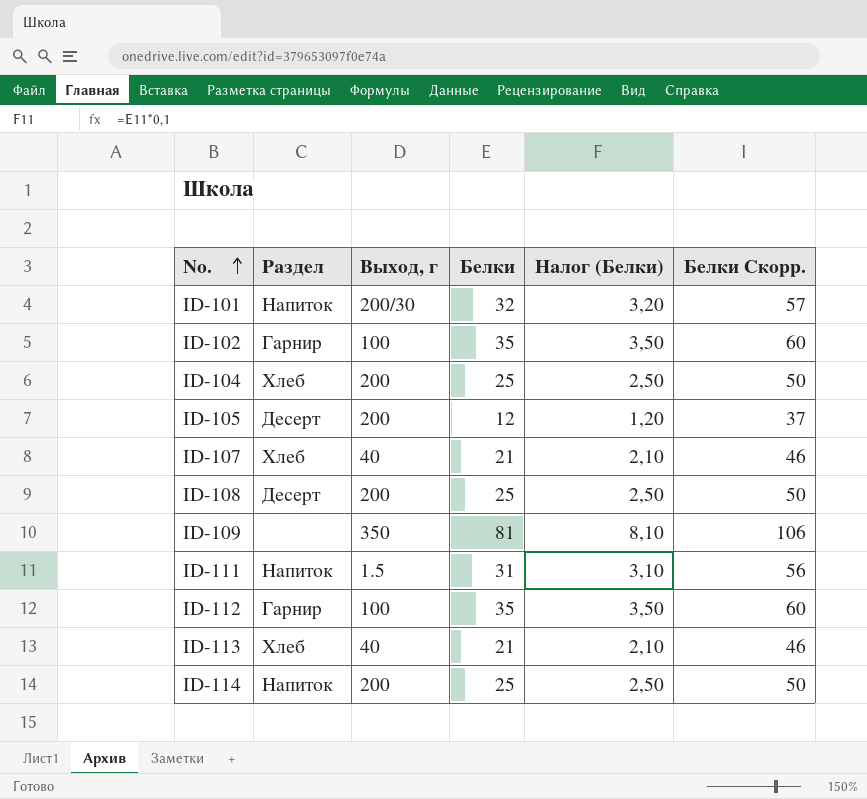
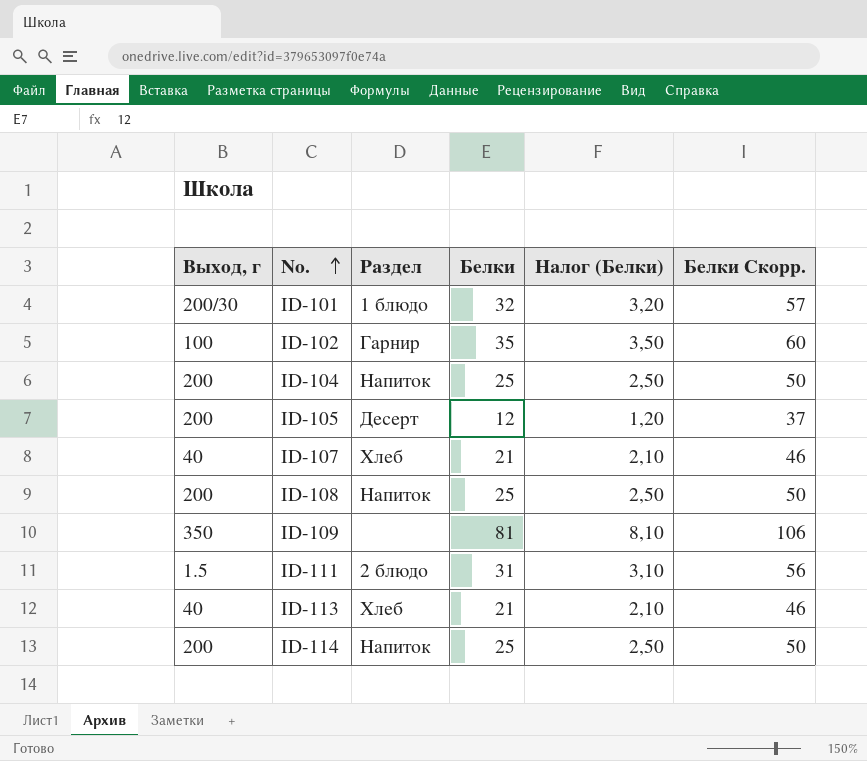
column Выход, г | position: 3 -> 1
row ID-112: Гарнир | 100 | 35 | 3,50 | 60 -> none
ID-101 | Раздел: Напиток -> 1 блюдо
ID-104 | Раздел: Хлеб -> Напиток
ID-108 | Раздел: Десерт -> Напиток
ID-111 | Раздел: Напиток -> 2 блюдо

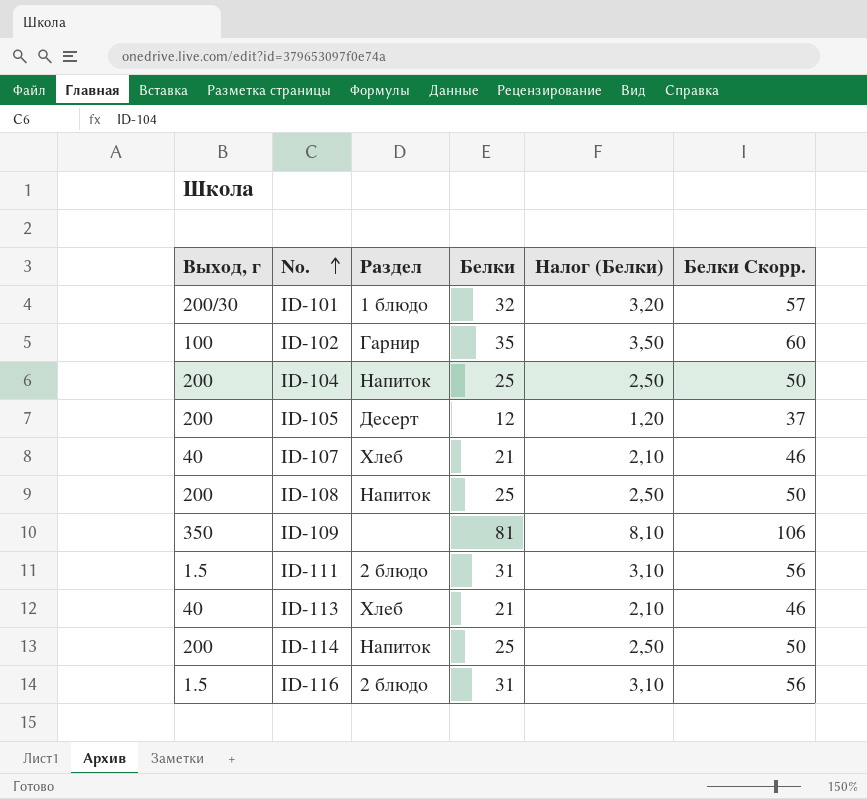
row ID-116: none -> 1.5 | 2 блюдо | 31 | 3,10 | 56

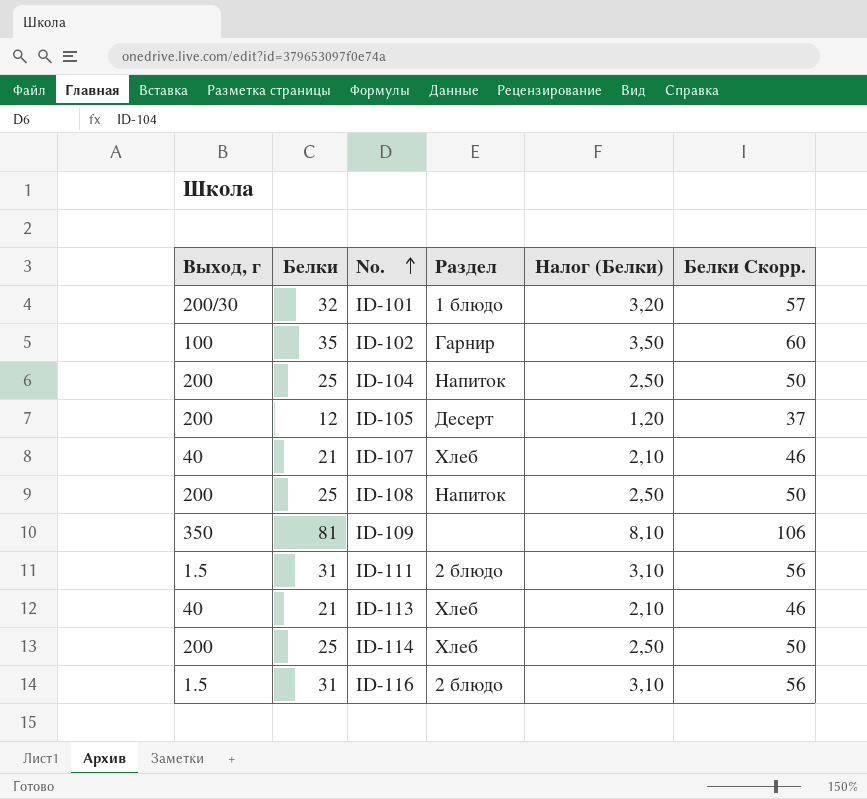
column Белки | position: 4 -> 2
ID-114 | Раздел: Напиток -> Хлеб

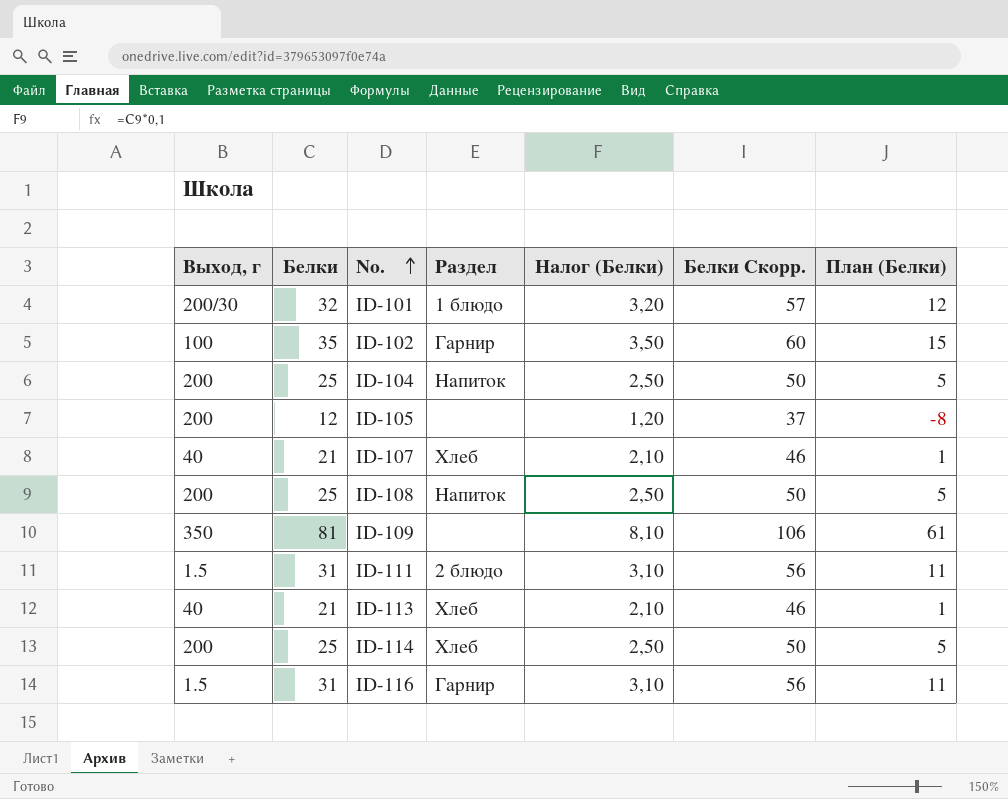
column План (Белки) | formula: none -> [Белки] - 20
ID-105 | Раздел: Десерт -> none
ID-116 | Раздел: 2 блюдо -> Гарнир

